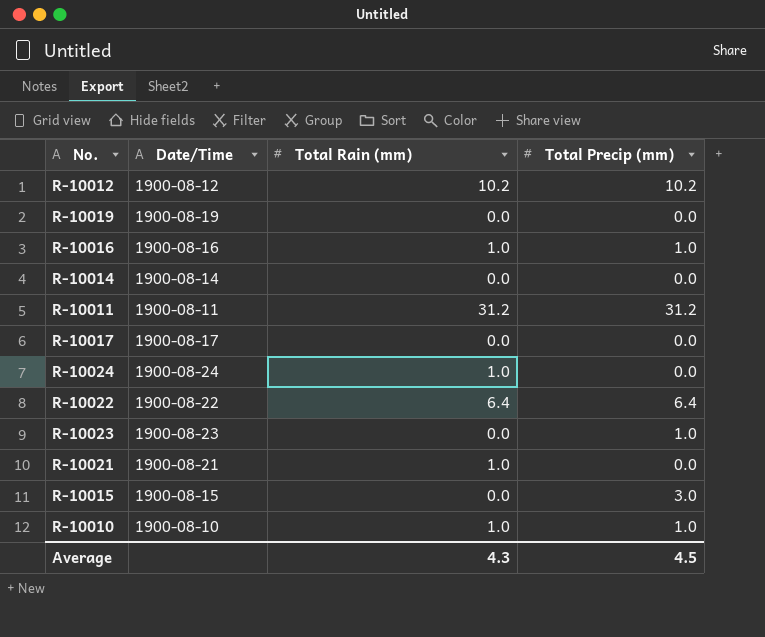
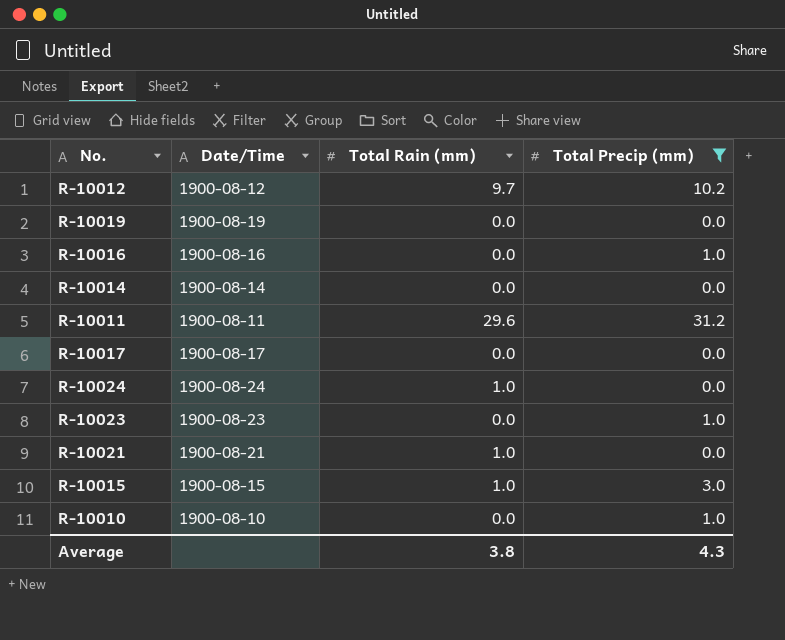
filter: none -> Total Precip (mm) != 6.4
R-10012 | Total Rain (mm): 10.2 -> 9.7
R-10016 | Total Rain (mm): 1.0 -> 0.0
R-10011 | Total Rain (mm): 31.2 -> 29.6
R-10015 | Total Rain (mm): 0.0 -> 1.0
R-10010 | Total Rain (mm): 1.0 -> 0.0
Average | Total Rain (mm): 4.3 -> 3.8
Average | Total Precip (mm): 4.5 -> 4.3

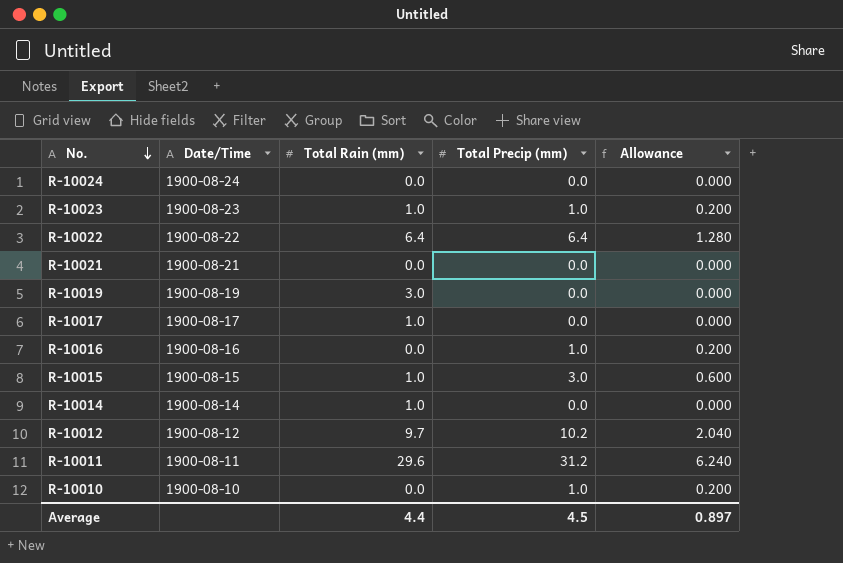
filter: Total Precip (mm) != 6.4 -> none
row order: none -> No. descending
column Allowance | formula: none -> [Total Precip (mm)] * 0.2
R-10024 | Total Rain (mm): 1.0 -> 0.0
R-10023 | Total Rain (mm): 0.0 -> 1.0
R-10021 | Total Rain (mm): 1.0 -> 0.0
R-10019 | Total Rain (mm): 0.0 -> 3.0
R-10017 | Total Rain (mm): 0.0 -> 1.0
R-10014 | Total Rain (mm): 0.0 -> 1.0
Average | Total Rain (mm): 3.8 -> 4.4
Average | Total Precip (mm): 4.3 -> 4.5

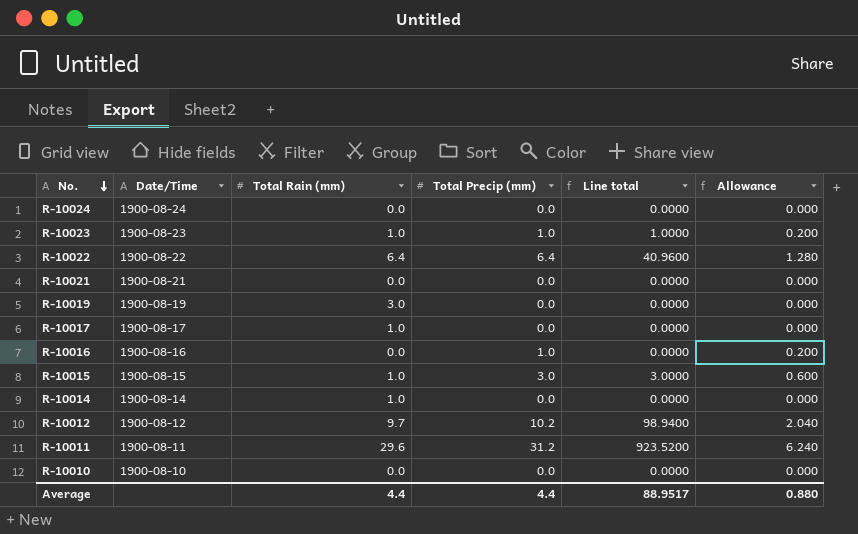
column Line total | formula: none -> [Total Rain (mm)] * [Total Precip (mm)]
R-10010 | Total Precip (mm): 1.0 -> 0.0
R-10010 | Allowance: 0.200 -> 0.000
Average | Total Precip (mm): 4.5 -> 4.4
Average | Allowance: 0.897 -> 0.880

